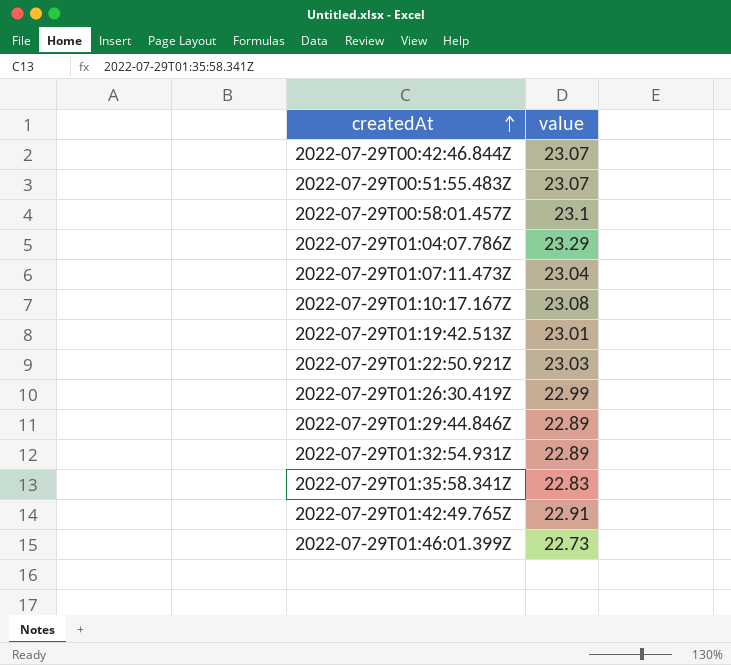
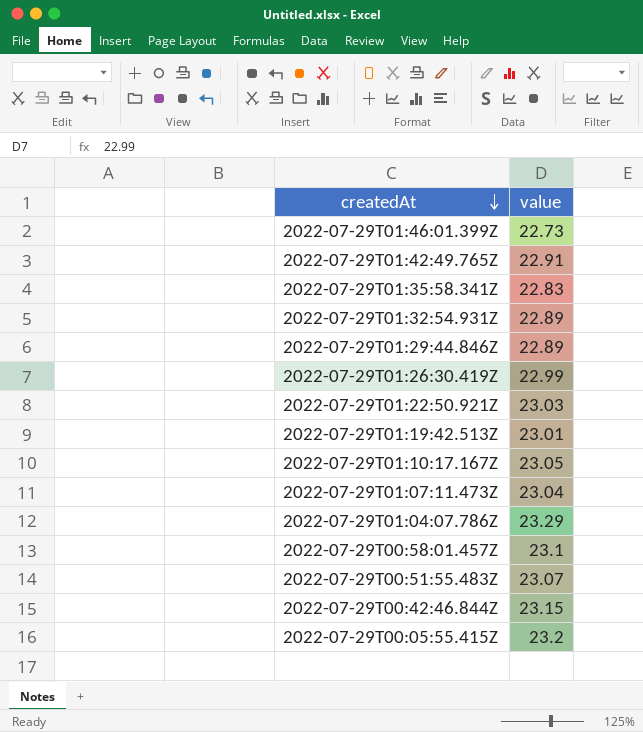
row order: createdAt ascending -> createdAt descending
2022-07-29T01:10:17.167Z | value: 23.08 -> 23.05
2022-07-29T00:42:46.844Z | value: 23.07 -> 23.15
row 2022-07-29T00:05:55.415Z: none -> 23.2

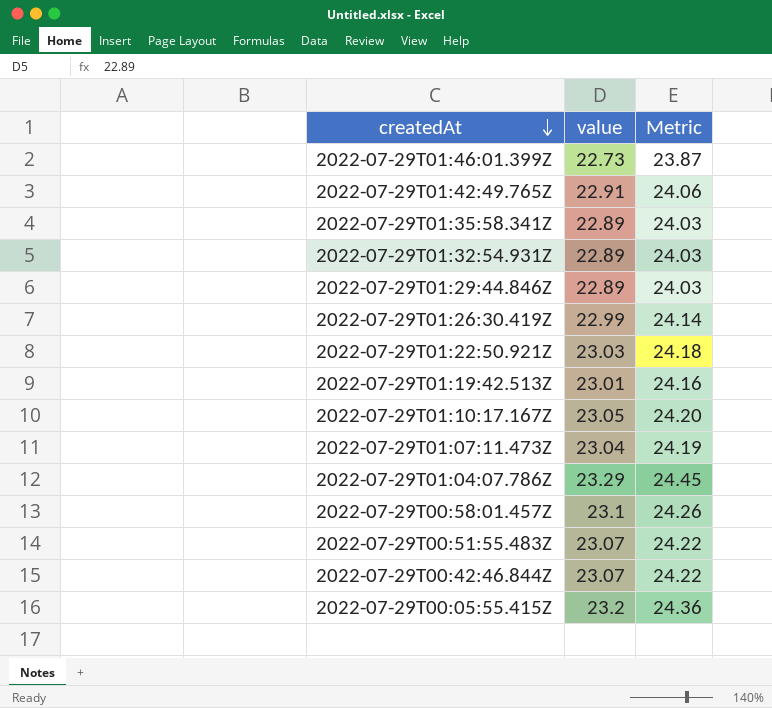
column Metric | formula: none -> [value] * 1.05
2022-07-29T01:35:58.341Z | value: 22.83 -> 22.89
2022-07-29T00:42:46.844Z | value: 23.15 -> 23.07

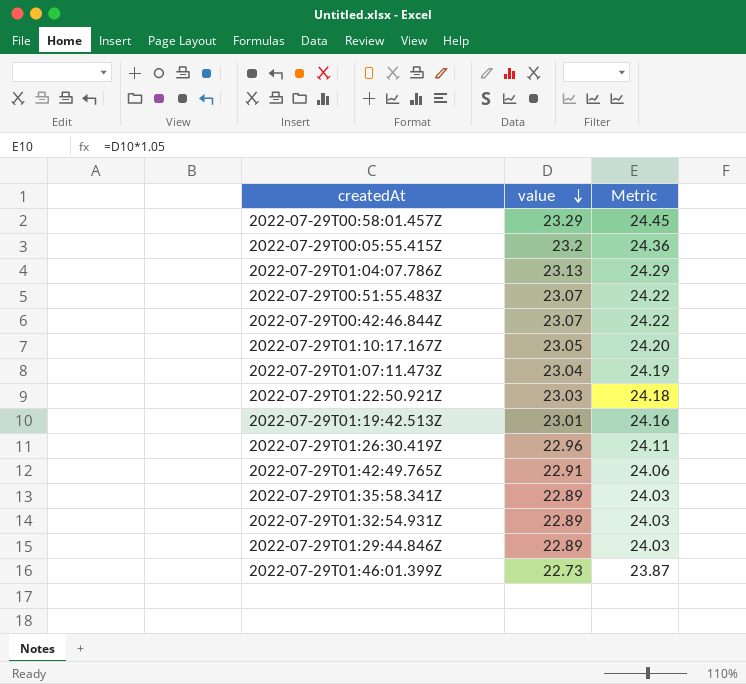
row order: createdAt descending -> value descending
2022-07-29T00:58:01.457Z | value: 23.1 -> 23.29
2022-07-29T00:58:01.457Z | Metric: 24.26 -> 24.45
2022-07-29T01:04:07.786Z | value: 23.29 -> 23.13
2022-07-29T01:04:07.786Z | Metric: 24.45 -> 24.29
2022-07-29T01:26:30.419Z | value: 22.99 -> 22.96
2022-07-29T01:26:30.419Z | Metric: 24.14 -> 24.11

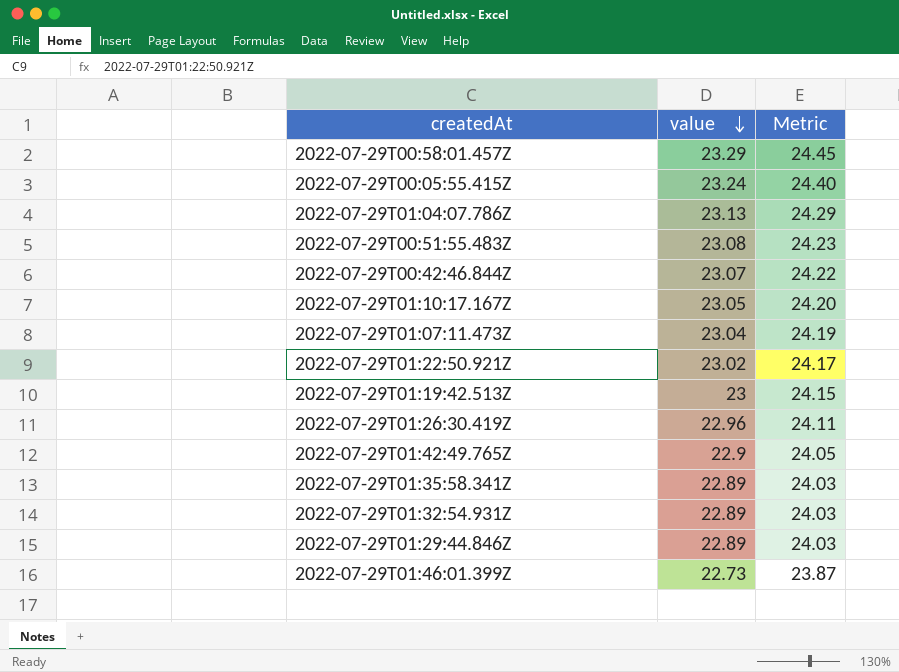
2022-07-29T00:05:55.415Z | value: 23.2 -> 23.24
2022-07-29T00:05:55.415Z | Metric: 24.36 -> 24.40
2022-07-29T00:51:55.483Z | value: 23.07 -> 23.08
2022-07-29T00:51:55.483Z | Metric: 24.22 -> 24.23
2022-07-29T01:22:50.921Z | value: 23.03 -> 23.02
2022-07-29T01:22:50.921Z | Metric: 24.18 -> 24.17
2022-07-29T01:19:42.513Z | value: 23.01 -> 23
2022-07-29T01:19:42.513Z | Metric: 24.16 -> 24.15
2022-07-29T01:42:49.765Z | value: 22.91 -> 22.9
2022-07-29T01:42:49.765Z | Metric: 24.06 -> 24.05

